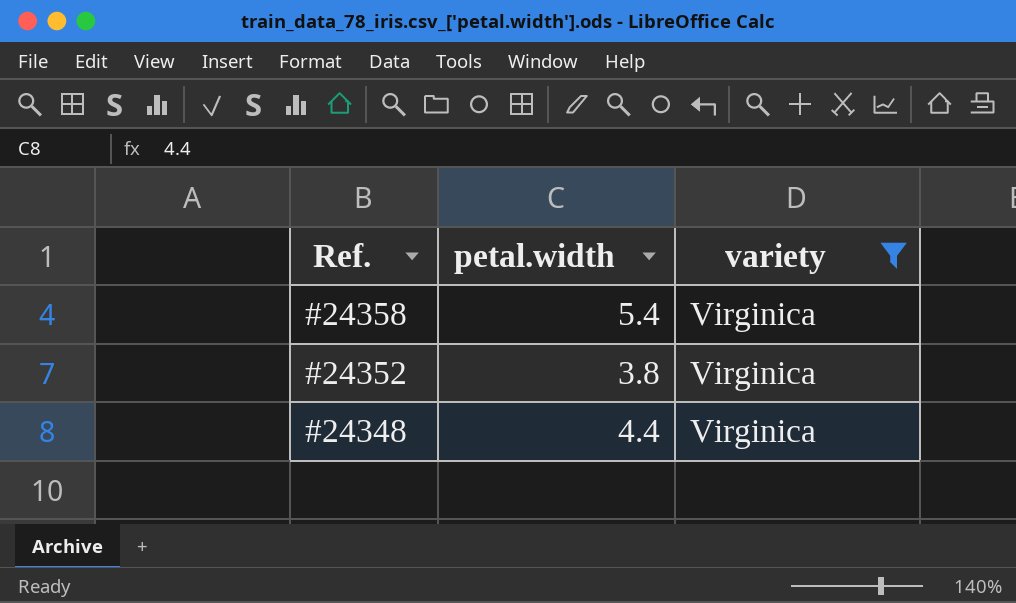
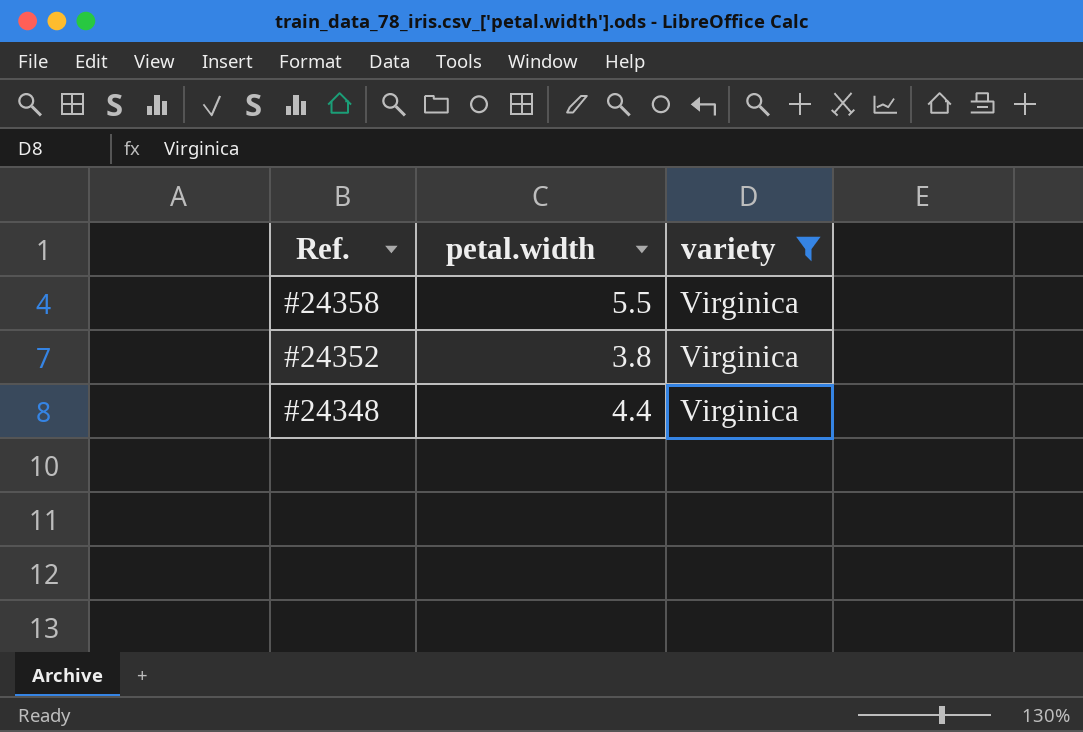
#24358 | petal.width: 5.4 -> 5.5

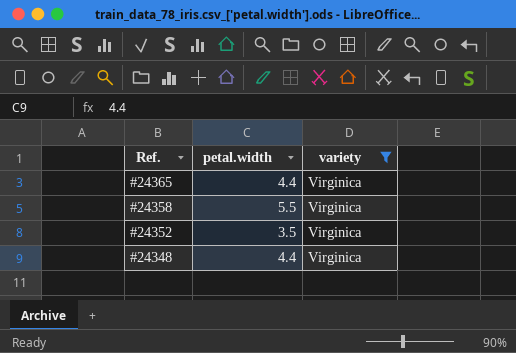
row #24365: none -> 4.4 | Virginica
#24352 | petal.width: 3.8 -> 3.5

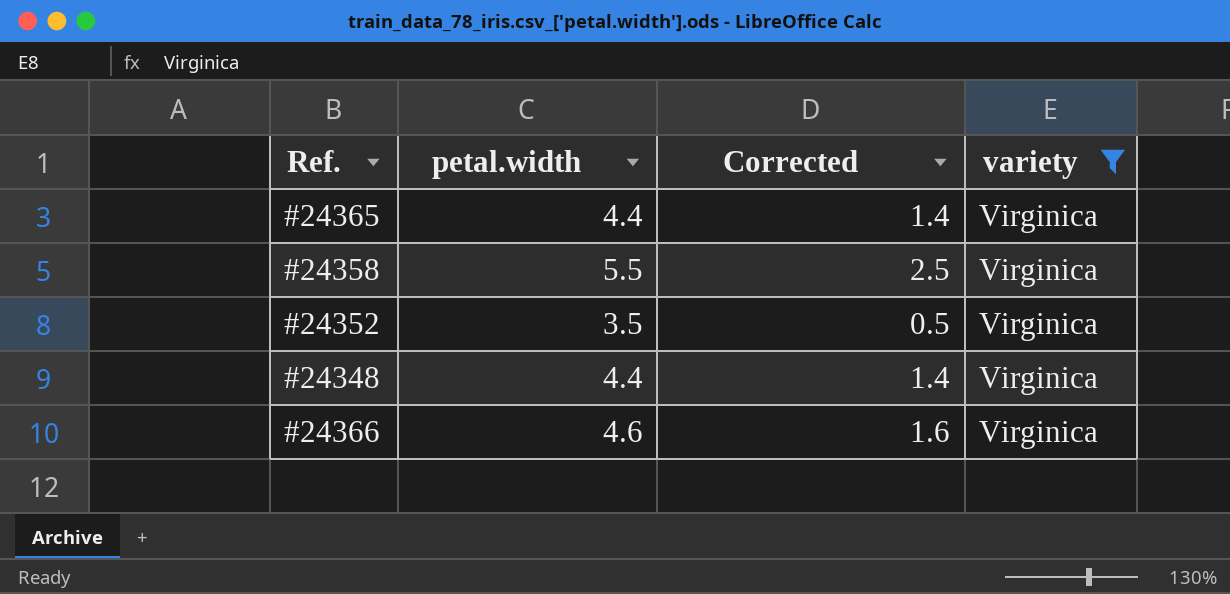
column Corrected | formula: none -> [petal.width] - 3
row #24366: none -> 4.6 | 1.6 | Virginica

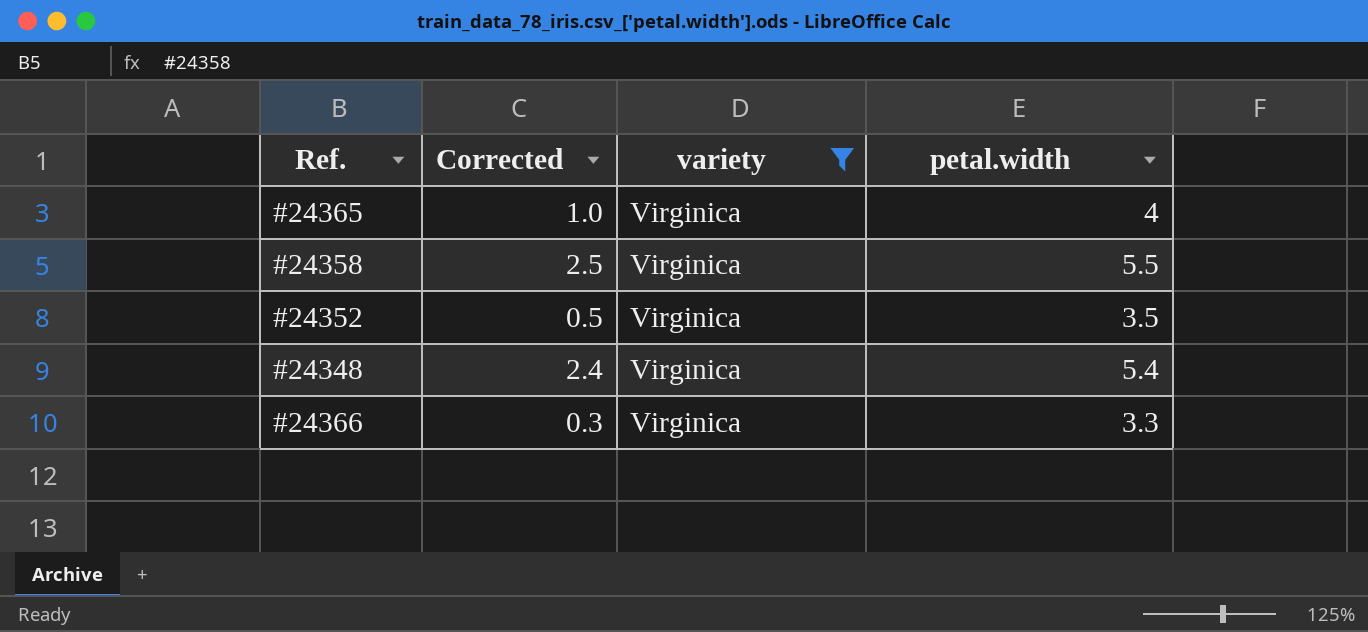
column petal.width | position: 2 -> 4
#24365 | Corrected: 1.4 -> 1.0
#24365 | petal.width: 4.4 -> 4
#24348 | Corrected: 1.4 -> 2.4
#24348 | petal.width: 4.4 -> 5.4
#24366 | Corrected: 1.6 -> 0.3
#24366 | petal.width: 4.6 -> 3.3

